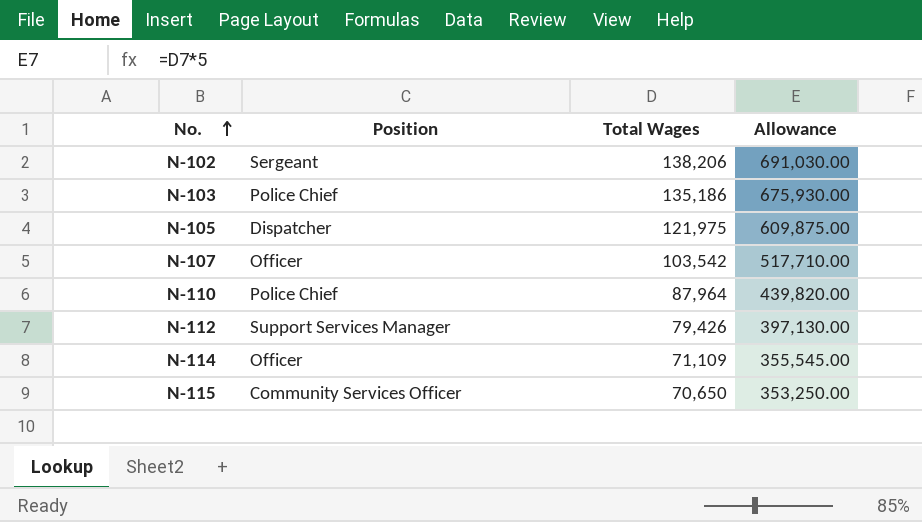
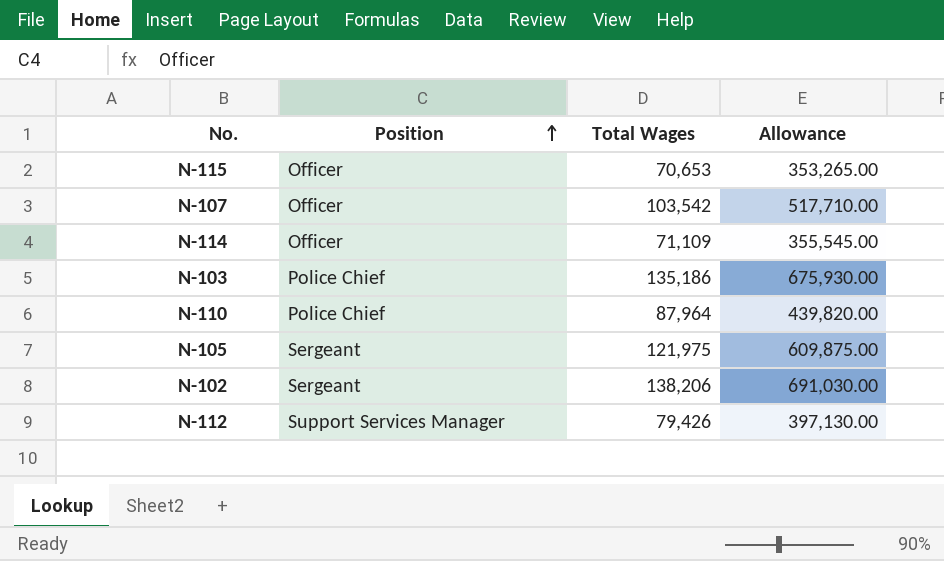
row order: No. ascending -> Position ascending
N-115 | Position: Community Services Officer -> Officer
N-115 | Total Wages: 70,650 -> 70,653
N-115 | Allowance: 353,250.00 -> 353,265.00
N-105 | Position: Dispatcher -> Sergeant

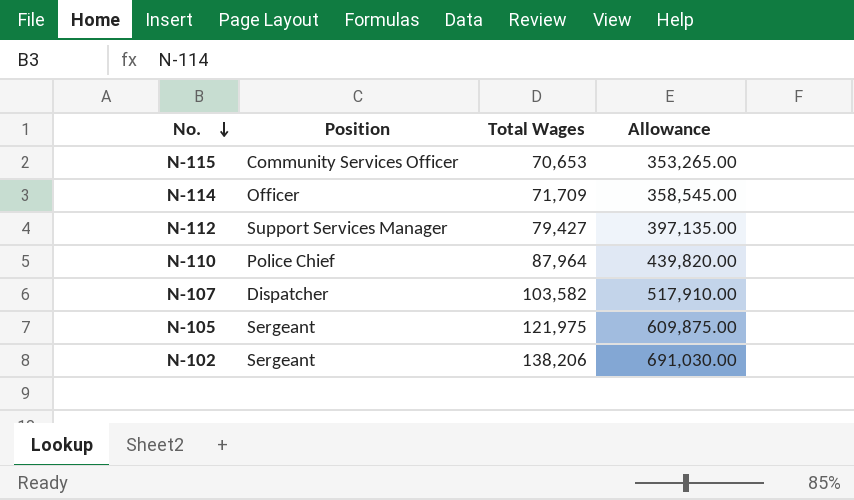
row order: Position ascending -> No. descending
row N-103: Police Chief | 135,186 | 675,930.00 -> none
N-115 | Position: Officer -> Community Services Officer
N-114 | Total Wages: 71,109 -> 71,709
N-114 | Allowance: 355,545.00 -> 358,545.00
N-112 | Total Wages: 79,426 -> 79,427
N-112 | Allowance: 397,130.00 -> 397,135.00
N-107 | Position: Officer -> Dispatcher
N-107 | Total Wages: 103,542 -> 103,582
N-107 | Allowance: 517,710.00 -> 517,910.00

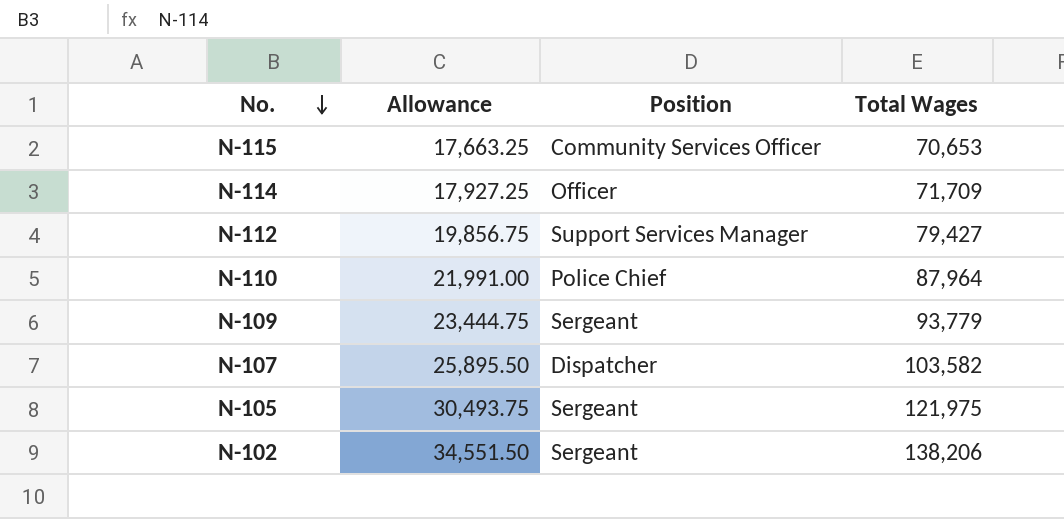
column Allowance | formula: [Total Wages] * 5 -> [Total Wages] * 0.25
column Allowance | position: 4 -> 2
row N-109: none -> 23,444.75 | Sergeant | 93,779

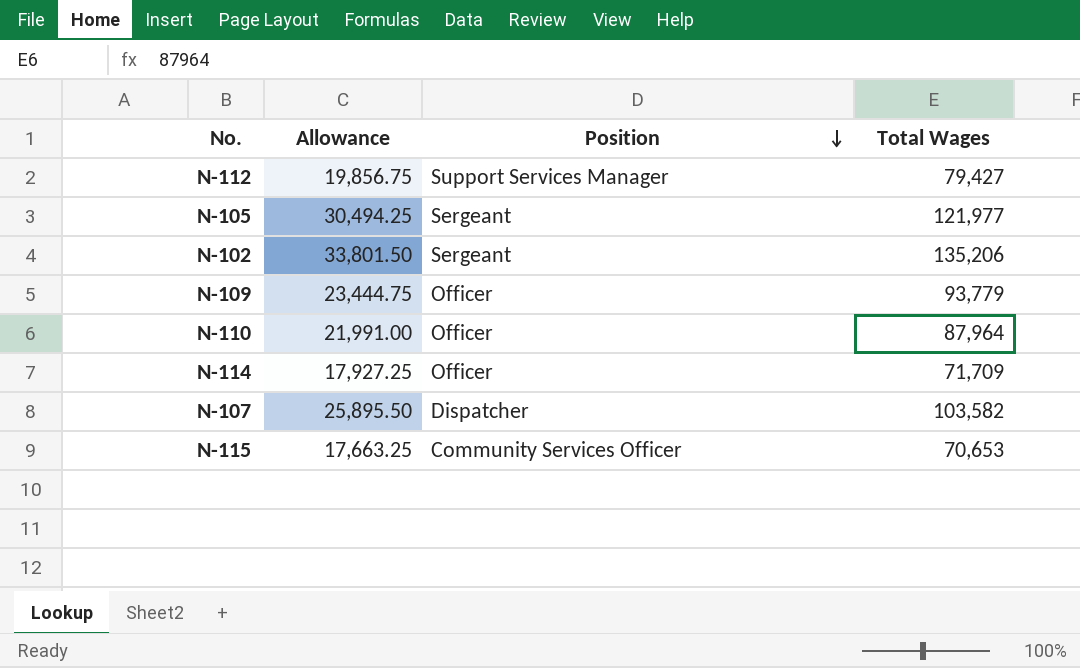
row order: No. descending -> Position descending
N-105 | Allowance: 30,493.75 -> 30,494.25
N-105 | Total Wages: 121,975 -> 121,977
N-102 | Allowance: 34,551.50 -> 33,801.50
N-102 | Total Wages: 138,206 -> 135,206
N-109 | Position: Sergeant -> Officer
N-110 | Position: Police Chief -> Officer

